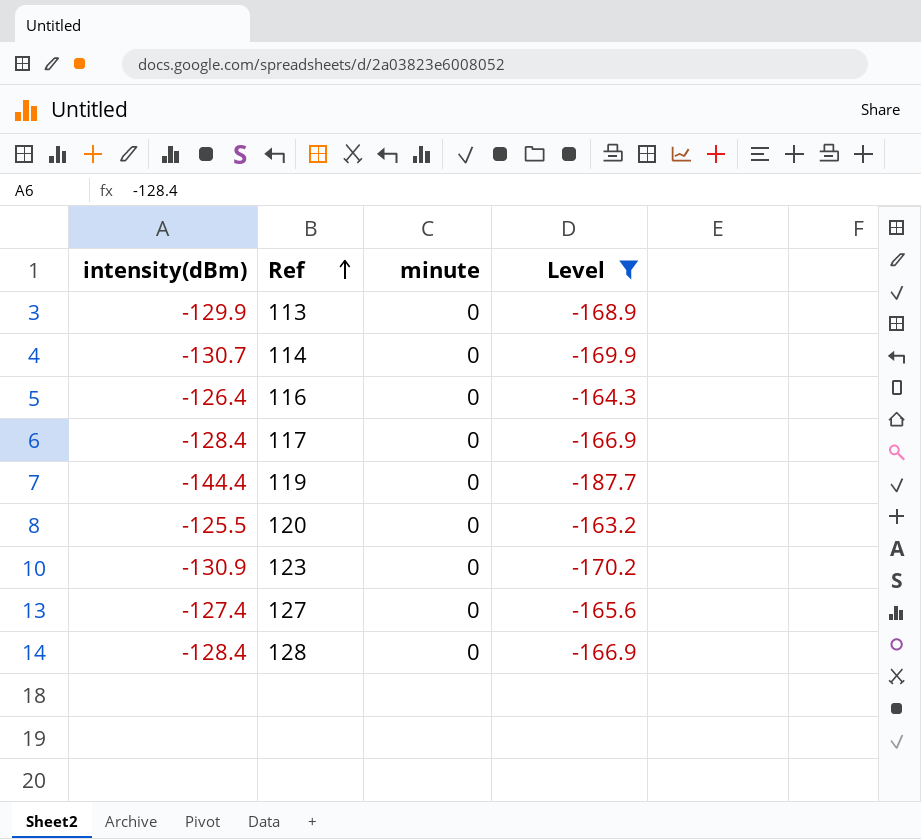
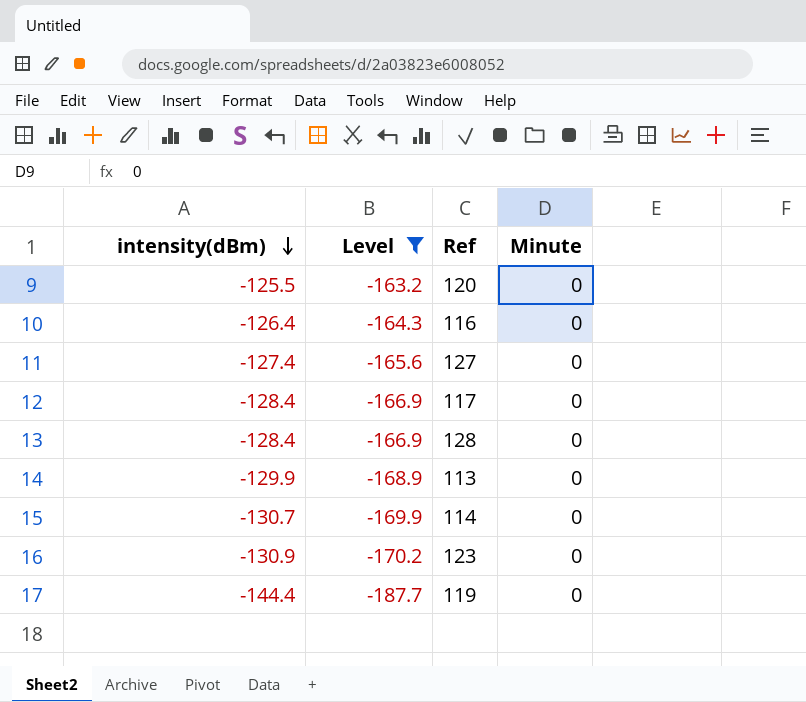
row order: Ref ascending -> intensity(dBm) descending
column Level | position: 4 -> 2
column name: minute -> Minute

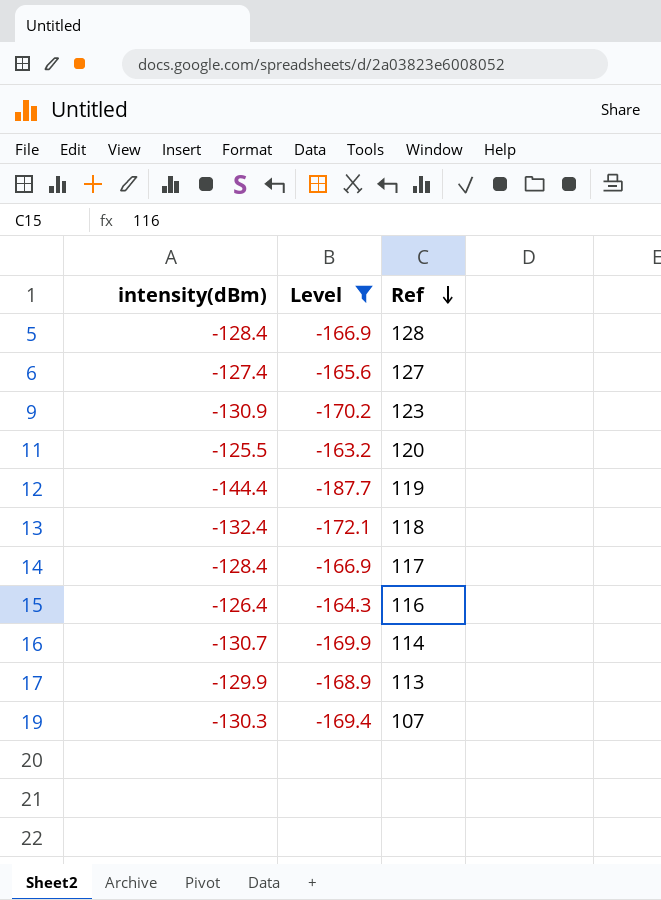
row order: intensity(dBm) descending -> Ref descending
column Minute | position: 4 -> none
row 118: none -> -132.4 | -172.1
row 107: none -> -130.3 | -169.4

